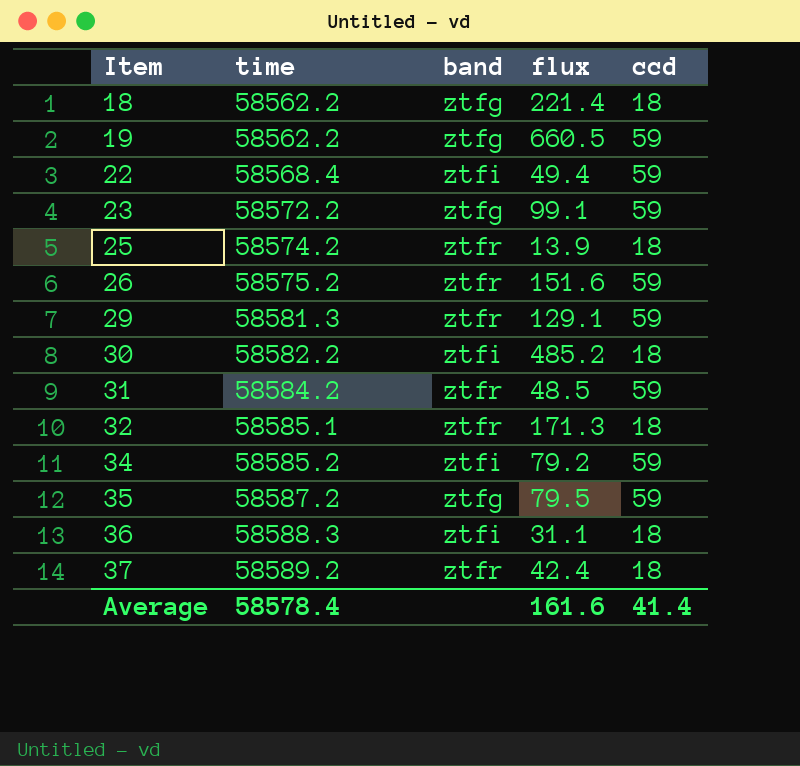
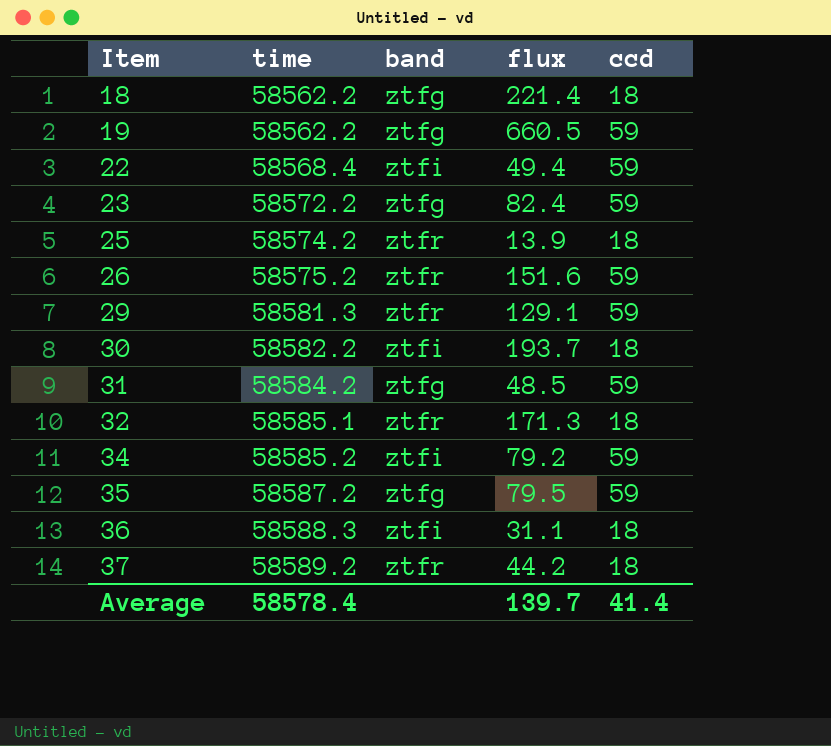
23 | flux: 99.1 -> 82.4
30 | flux: 485.2 -> 193.7
31 | band: ztfr -> ztfg
37 | flux: 42.4 -> 44.2
Average | flux: 161.6 -> 139.7

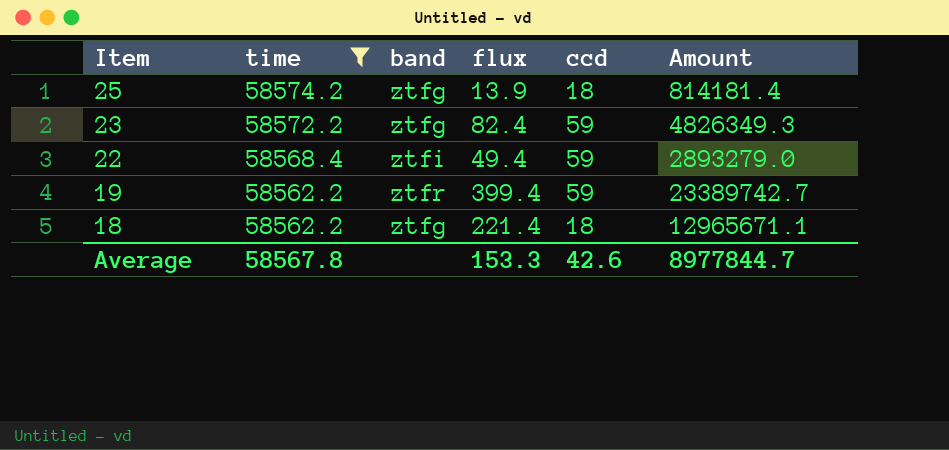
filter: none -> time <= 58574.2
row order: Item ascending -> Item descending
column Amount | formula: none -> [time] * [flux]
25 | band: ztfr -> ztfg
19 | band: ztfg -> ztfr
19 | flux: 660.5 -> 399.4
Average | time: 58578.4 -> 58567.8
Average | flux: 139.7 -> 153.3
Average | ccd: 41.4 -> 42.6

